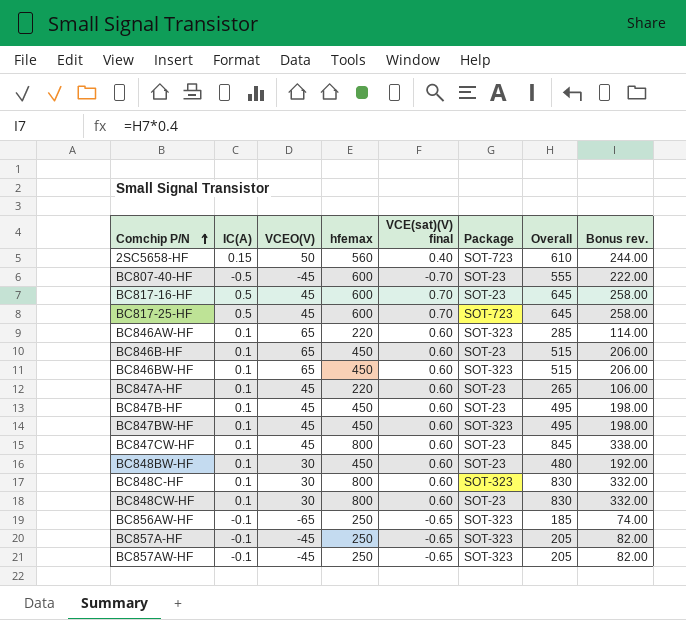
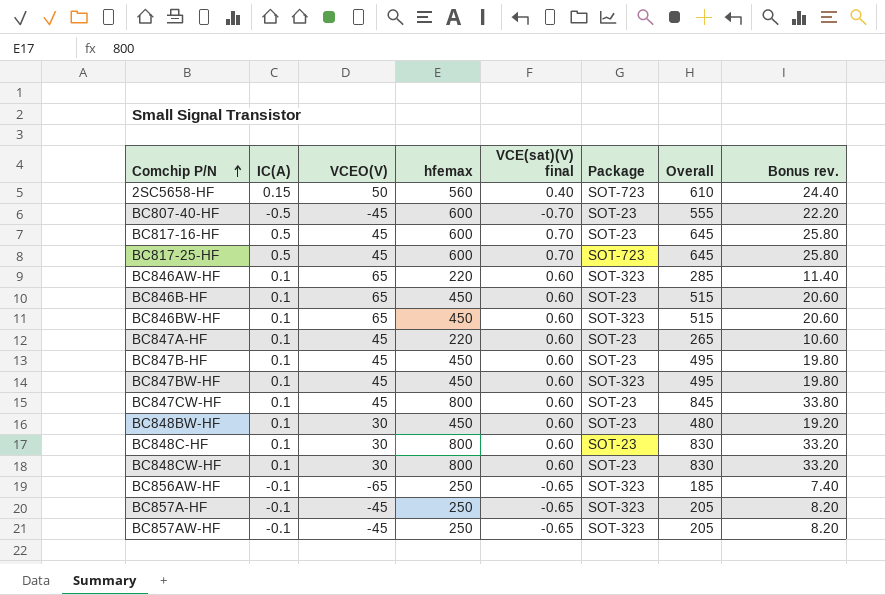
column Bonus rev. | formula: [Overall] * 0.4 -> [Overall] * 0.04
BC848C-HF | Package: SOT-323 -> SOT-23

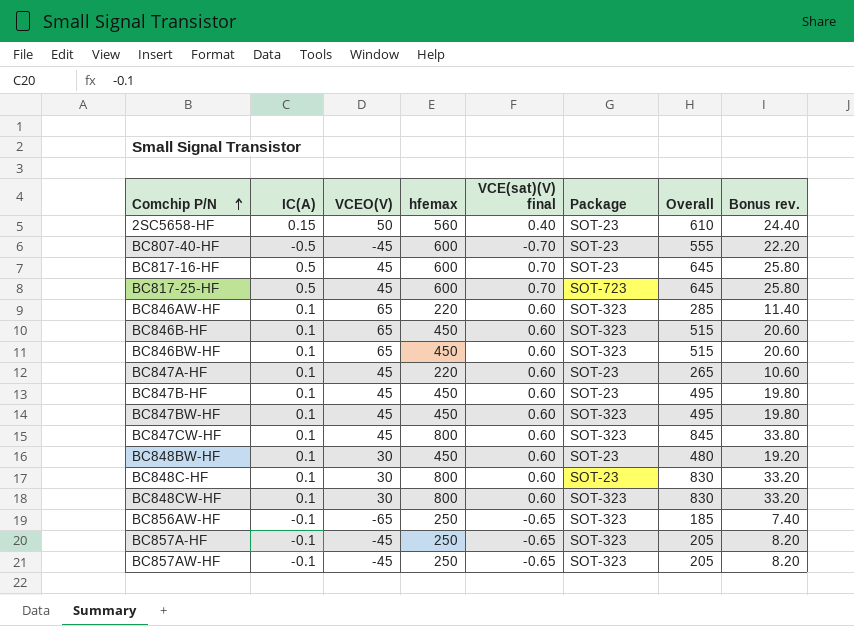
2SC5658-HF | Package: SOT-723 -> SOT-23
BC846B-HF | Package: SOT-23 -> SOT-323
BC847CW-HF | Package: SOT-23 -> SOT-323
BC848CW-HF | Package: SOT-23 -> SOT-323

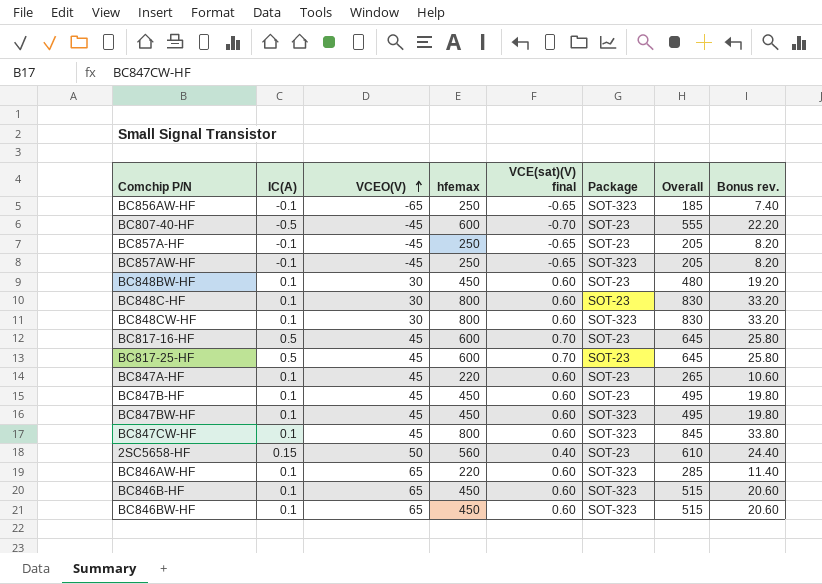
row order: Comchip P/N ascending -> VCEO(V) ascending
BC857A-HF | Package: SOT-323 -> SOT-23
BC817-25-HF | Package: SOT-723 -> SOT-23

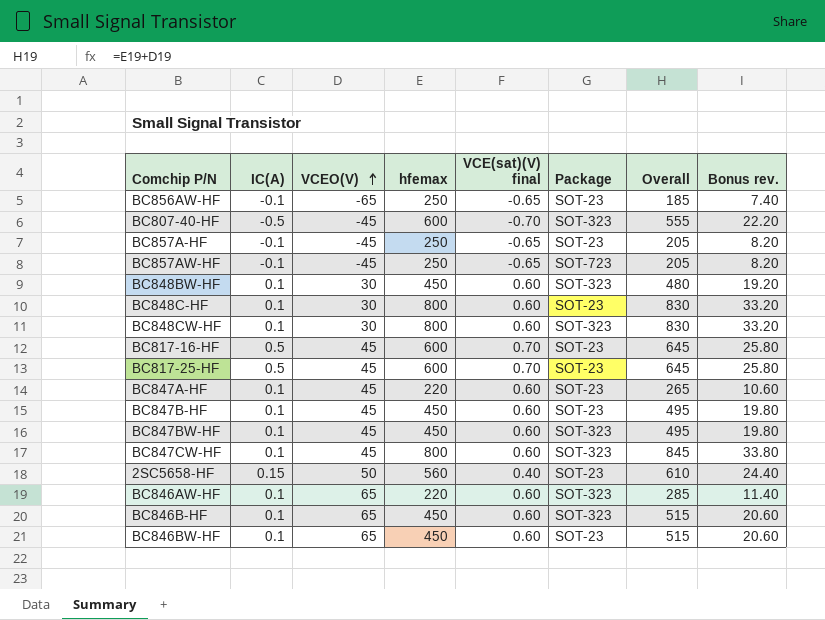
BC856AW-HF | Package: SOT-323 -> SOT-23
BC807-40-HF | Package: SOT-23 -> SOT-323
BC857AW-HF | Package: SOT-323 -> SOT-723
BC848BW-HF | Package: SOT-23 -> SOT-323
BC846BW-HF | Package: SOT-323 -> SOT-23

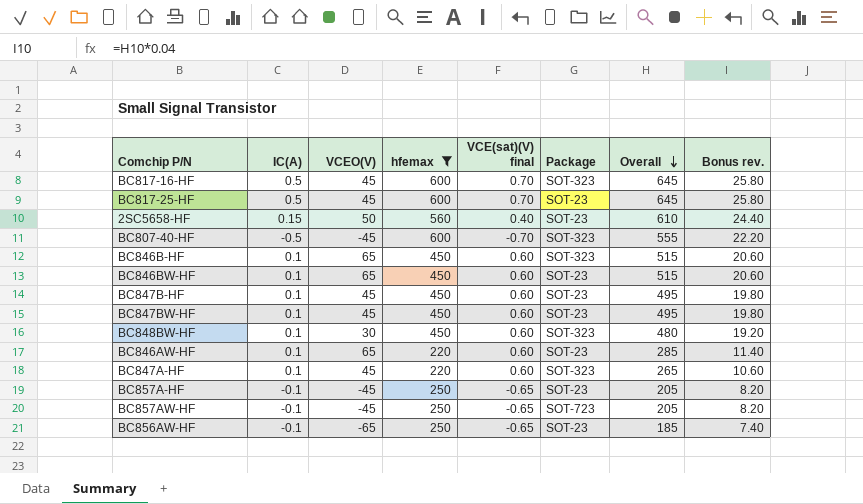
filter: none -> hfemax != 800
row order: VCEO(V) ascending -> Overall descending
BC817-16-HF | Package: SOT-23 -> SOT-323
BC847BW-HF | Package: SOT-323 -> SOT-23
BC846AW-HF | Package: SOT-323 -> SOT-23
BC847A-HF | Package: SOT-23 -> SOT-323

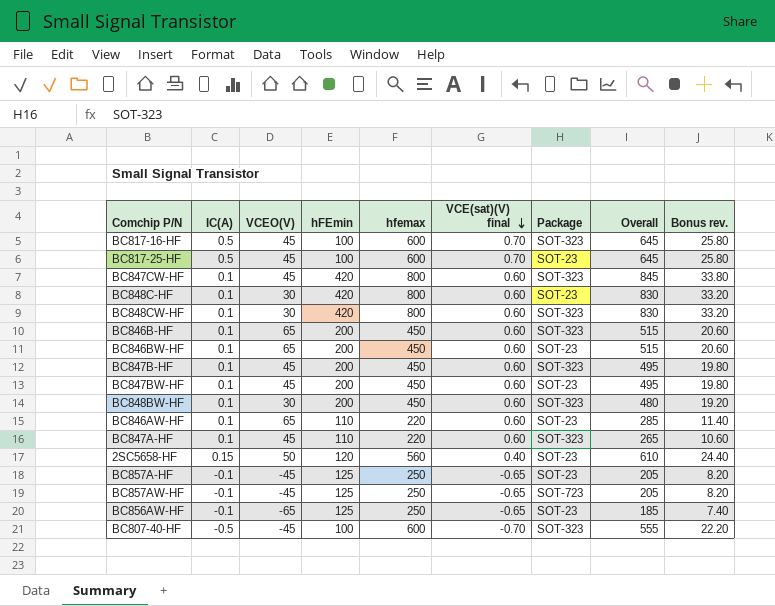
filter: hfemax != 800 -> none
row order: Overall descending -> VCE(sat)(V) final descending
column hFEmin | position: none -> 4
BC847B-HF | Package: SOT-23 -> SOT-323

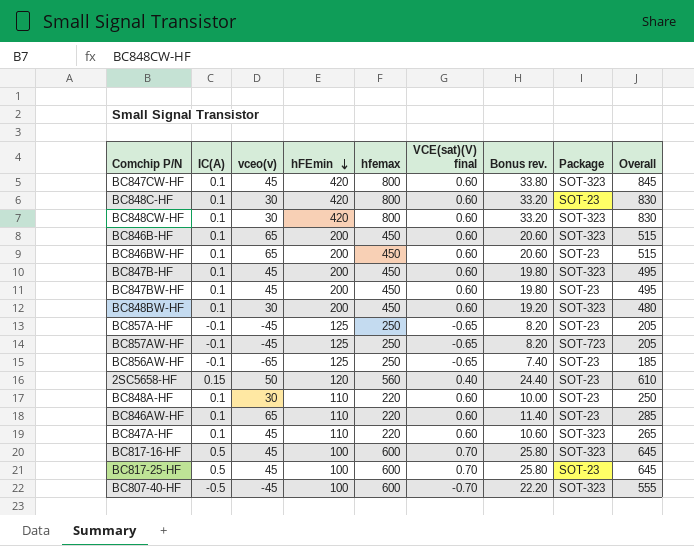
row order: VCE(sat)(V) final descending -> hFEmin descending
column name: VCEO(V) -> vceo(v)
column Bonus rev. | position: 9 -> 7
row BC848A-HF: none -> 0.1 | 30 | 110 | 220 | 0.60 | 10.00 | SOT-23 | 250

